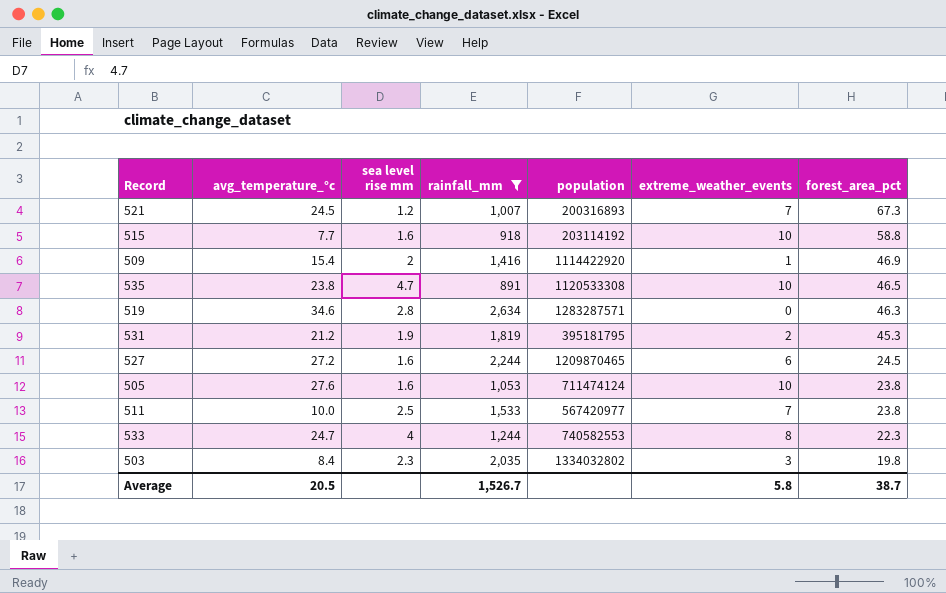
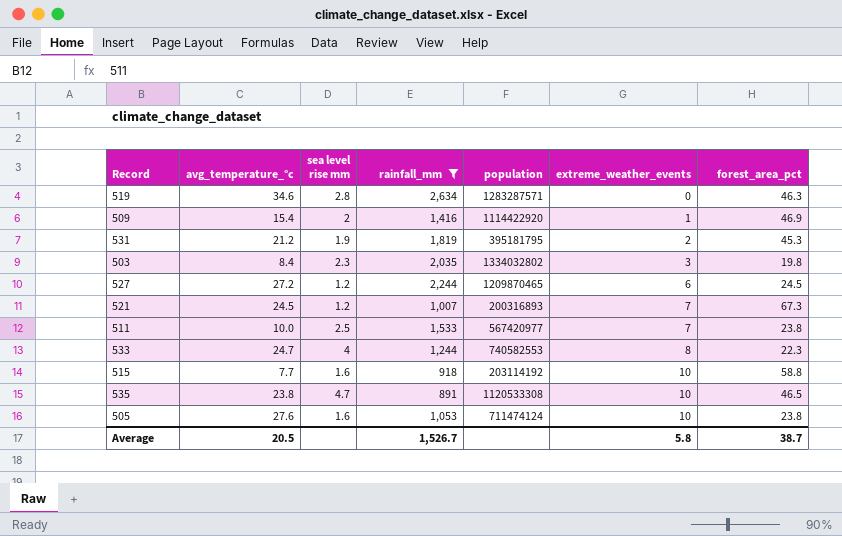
row order: forest_area_pct descending -> extreme_weather_events ascending
527 | sea level rise mm: 1.6 -> 1.2

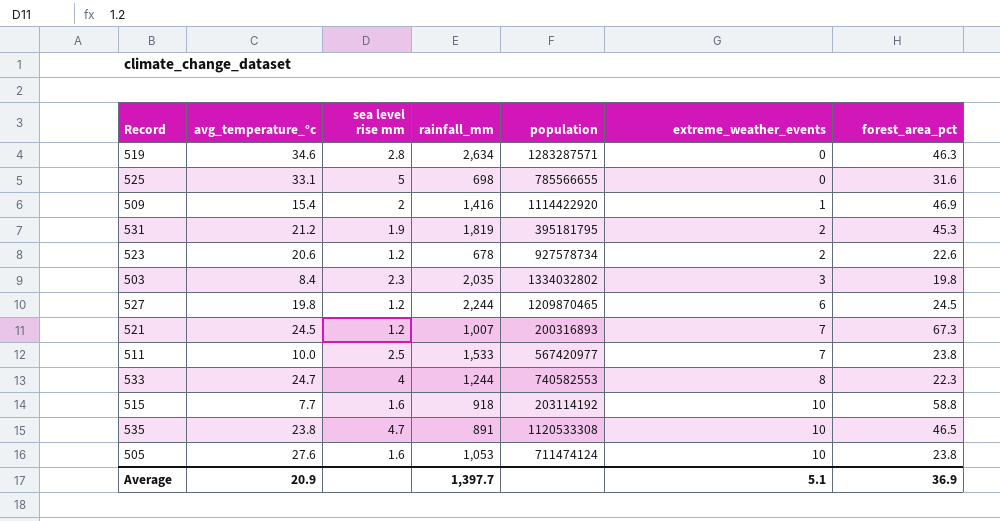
filter: rainfall_mm >= 891 -> none
527 | avg_temperature_°c: 27.2 -> 19.8
Average | avg_temperature_°c: 20.5 -> 20.9
Average | rainfall_mm: 1,526.7 -> 1,397.7
Average | extreme_weather_events: 5.8 -> 5.1
Average | forest_area_pct: 38.7 -> 36.9

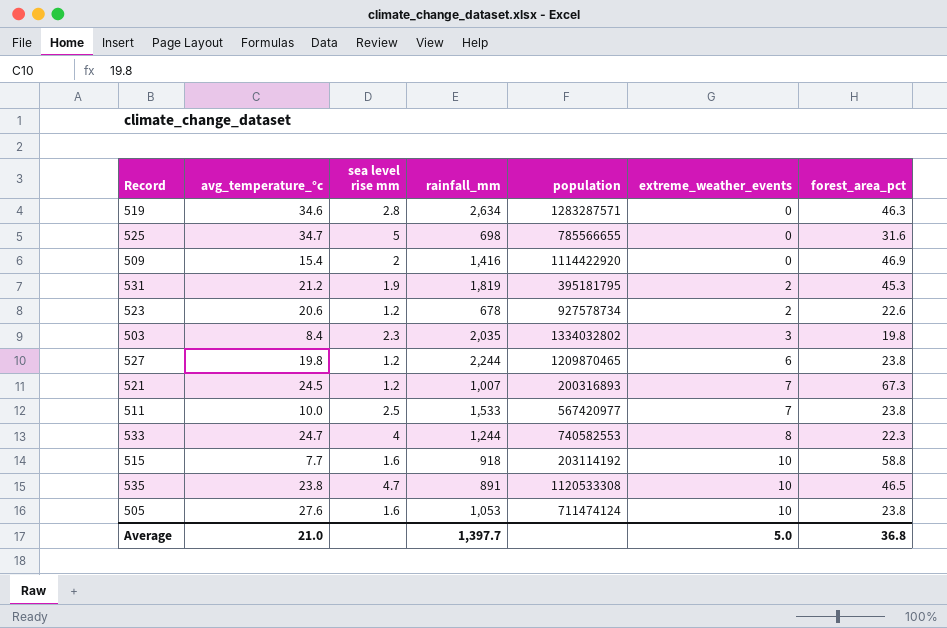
525 | avg_temperature_°c: 33.1 -> 34.7
509 | extreme_weather_events: 1 -> 0
527 | forest_area_pct: 24.5 -> 23.8
Average | avg_temperature_°c: 20.9 -> 21.0
Average | extreme_weather_events: 5.1 -> 5.0
Average | forest_area_pct: 36.9 -> 36.8

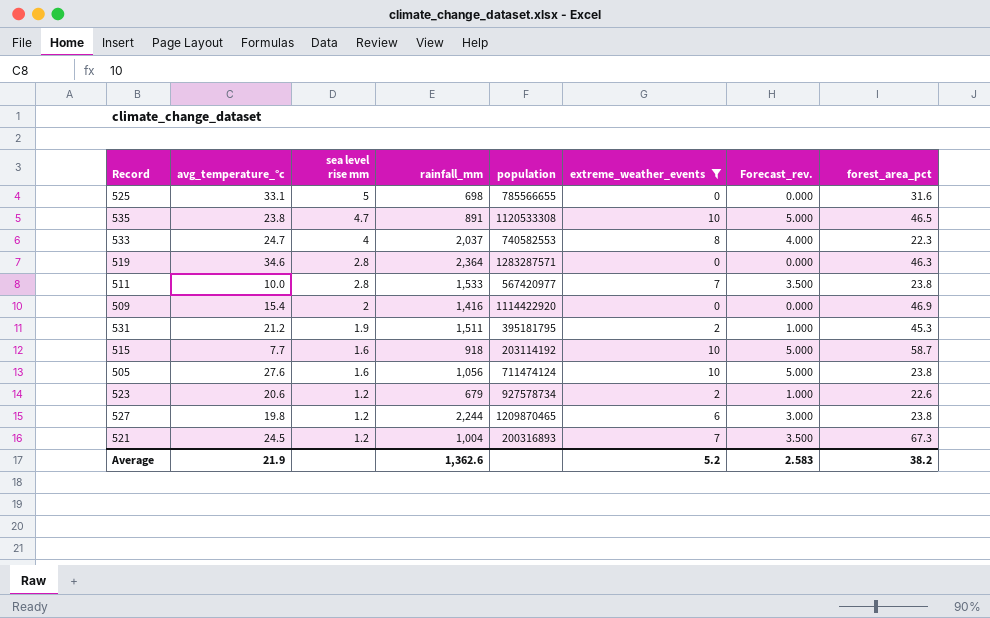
filter: none -> extreme_weather_events != 3
row order: extreme_weather_events ascending -> sea level rise mm descending
column Forecast_rev. | formula: none -> [extreme_weather_events] * 0.5
525 | avg_temperature_°c: 34.7 -> 33.1
533 | rainfall_mm: 1,244 -> 2,037
519 | rainfall_mm: 2,634 -> 2,364
511 | sea level rise mm: 2.5 -> 2.8
531 | rainfall_mm: 1,819 -> 1,511
515 | forest_area_pct: 58.8 -> 58.7
505 | rainfall_mm: 1,053 -> 1,056
523 | rainfall_mm: 678 -> 679
521 | rainfall_mm: 1,007 -> 1,004
Average | avg_temperature_°c: 21.0 -> 21.9
Average | rainfall_mm: 1,397.7 -> 1,362.6
Average | extreme_weather_events: 5.0 -> 5.2
Average | forest_area_pct: 36.8 -> 38.2

